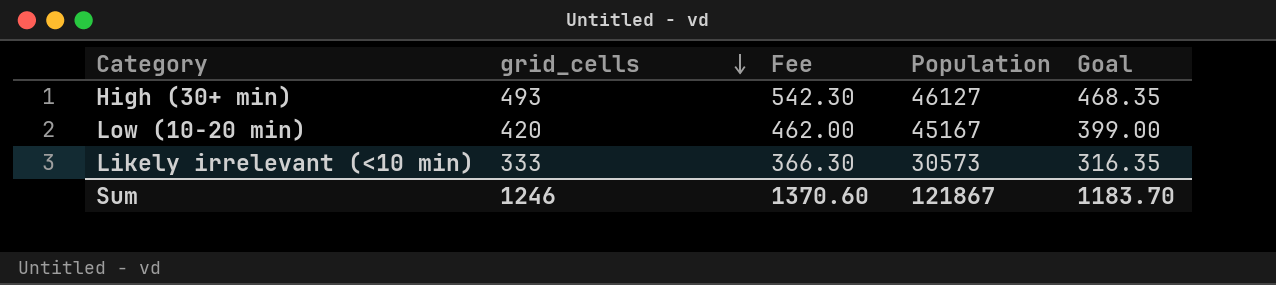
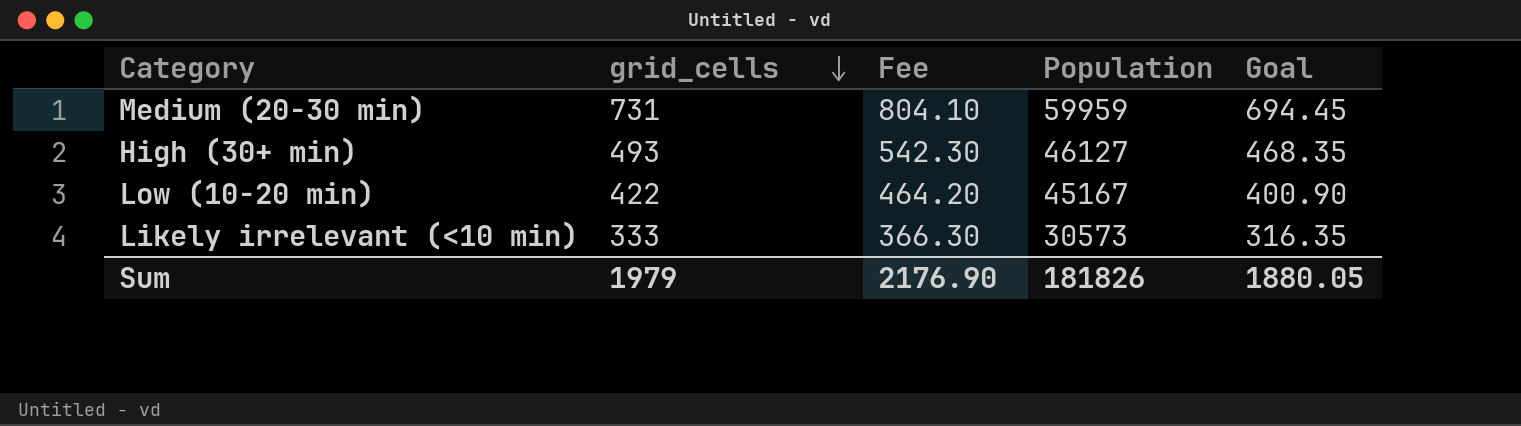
row Medium (20-30 min): none -> 731 | 804.10 | 59959 | 694.45
Low (10-20 min) | grid_cells: 420 -> 422
Low (10-20 min) | Fee: 462.00 -> 464.20
Low (10-20 min) | Goal: 399.00 -> 400.90
Sum | grid_cells: 1246 -> 1979
Sum | Fee: 1370.60 -> 2176.90
Sum | Population: 121867 -> 181826
Sum | Goal: 1183.70 -> 1880.05

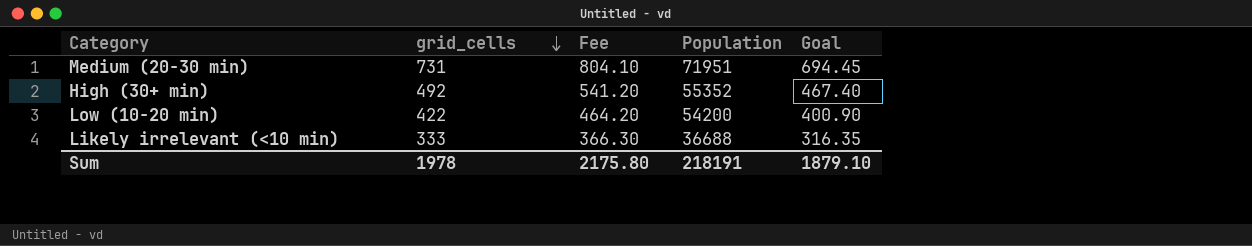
Medium (20-30 min) | Population: 59959 -> 71951
High (30+ min) | grid_cells: 493 -> 492
High (30+ min) | Fee: 542.30 -> 541.20
High (30+ min) | Population: 46127 -> 55352
High (30+ min) | Goal: 468.35 -> 467.40
Low (10-20 min) | Population: 45167 -> 54200
Likely irrelevant (<10 min) | Population: 30573 -> 36688
Sum | grid_cells: 1979 -> 1978
Sum | Fee: 2176.90 -> 2175.80
Sum | Population: 181826 -> 218191
Sum | Goal: 1880.05 -> 1879.10

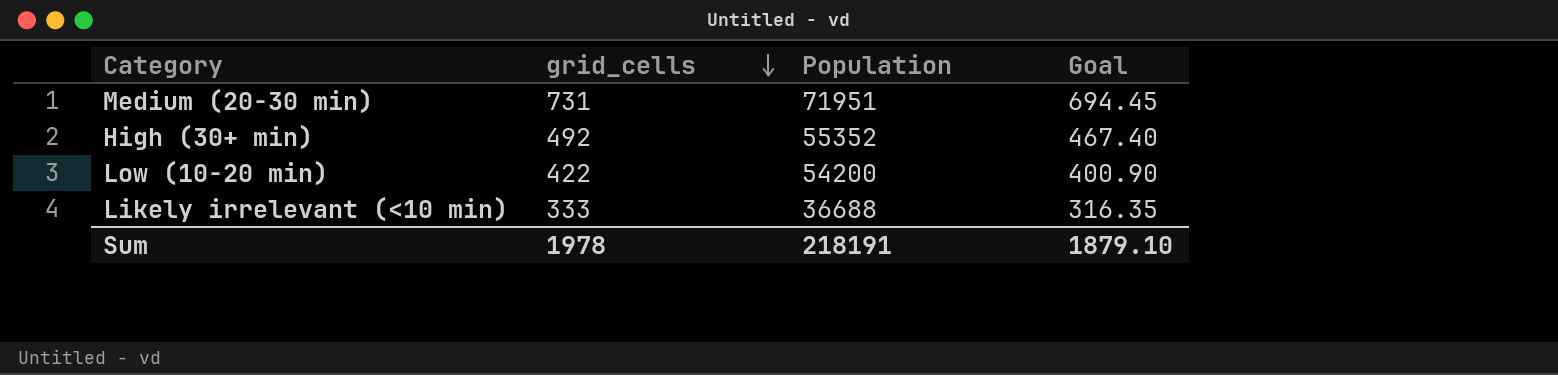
column Fee | formula: [grid_cells] * 1.1 -> none

